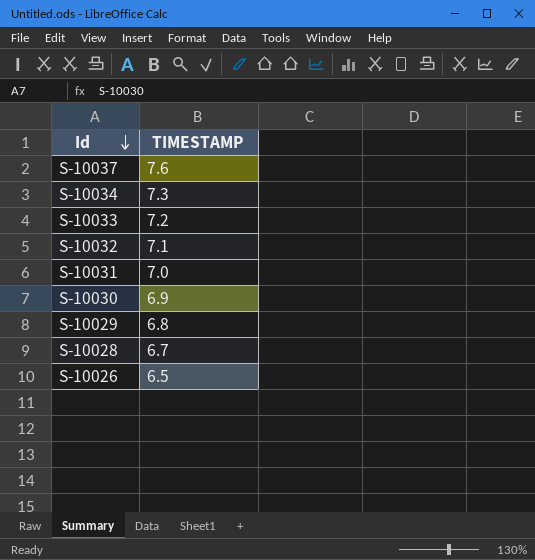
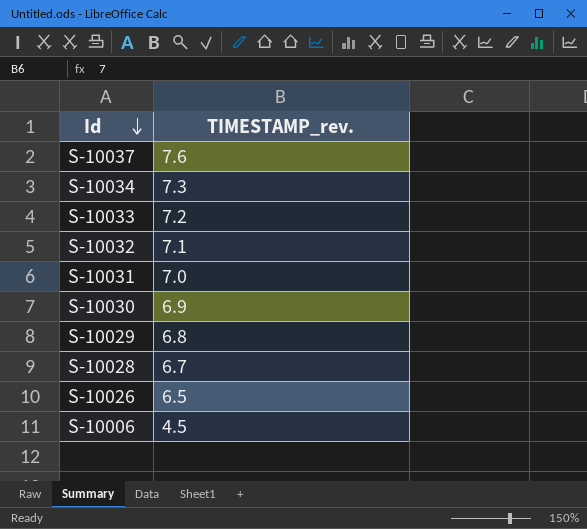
column name: TIMESTAMP -> TIMESTAMP_rev.
row S-10006: none -> 4.5

